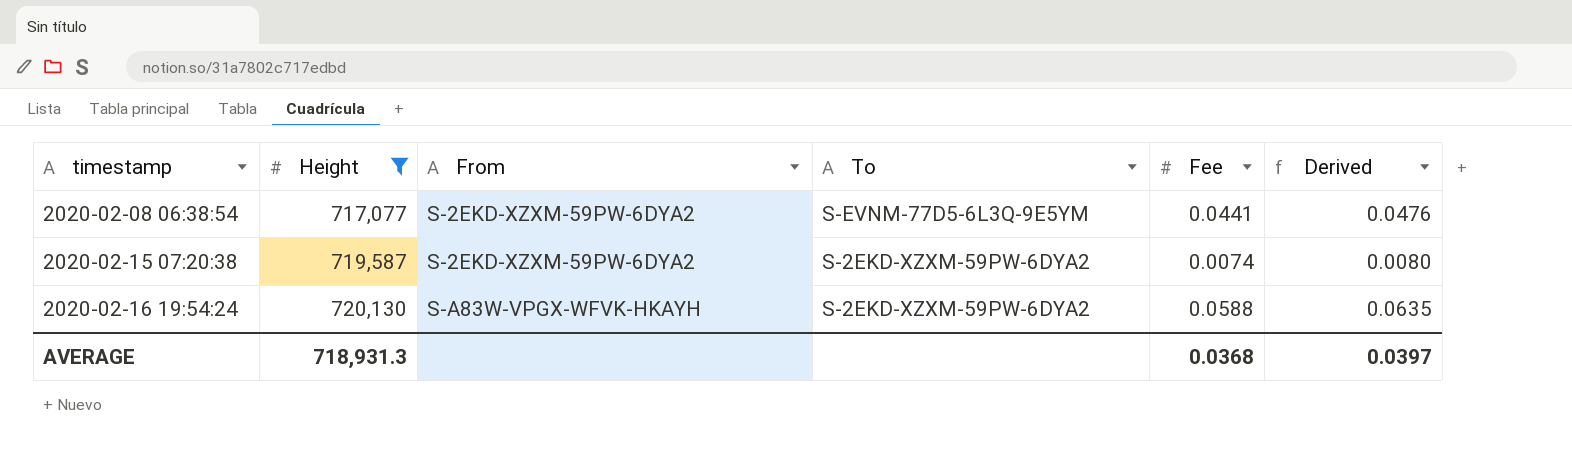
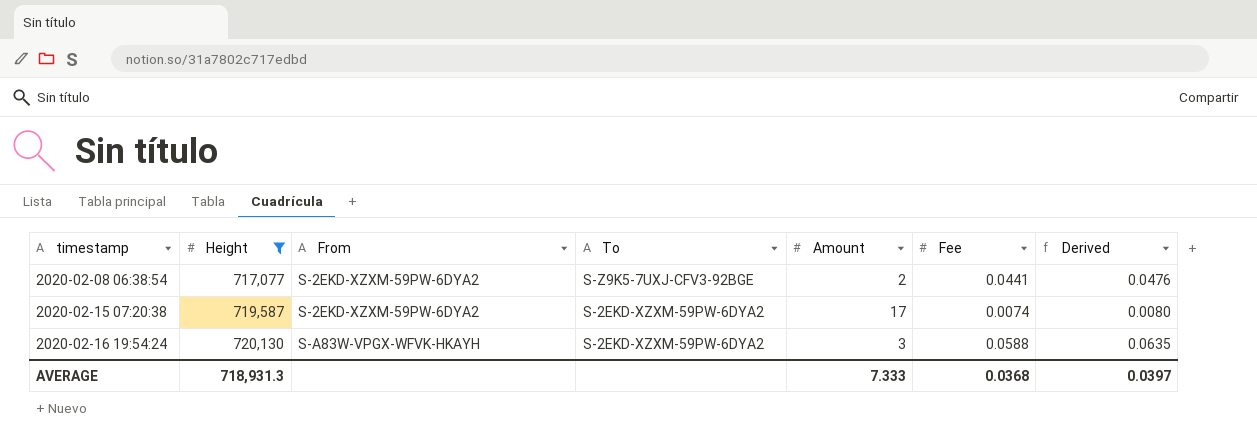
column Amount | position: none -> 5
2020-02-08 06:38:54 | To: S-EVNM-77D5-6L3Q-9E5YM -> S-Z9K5-7UXJ-CFV3-92BGE

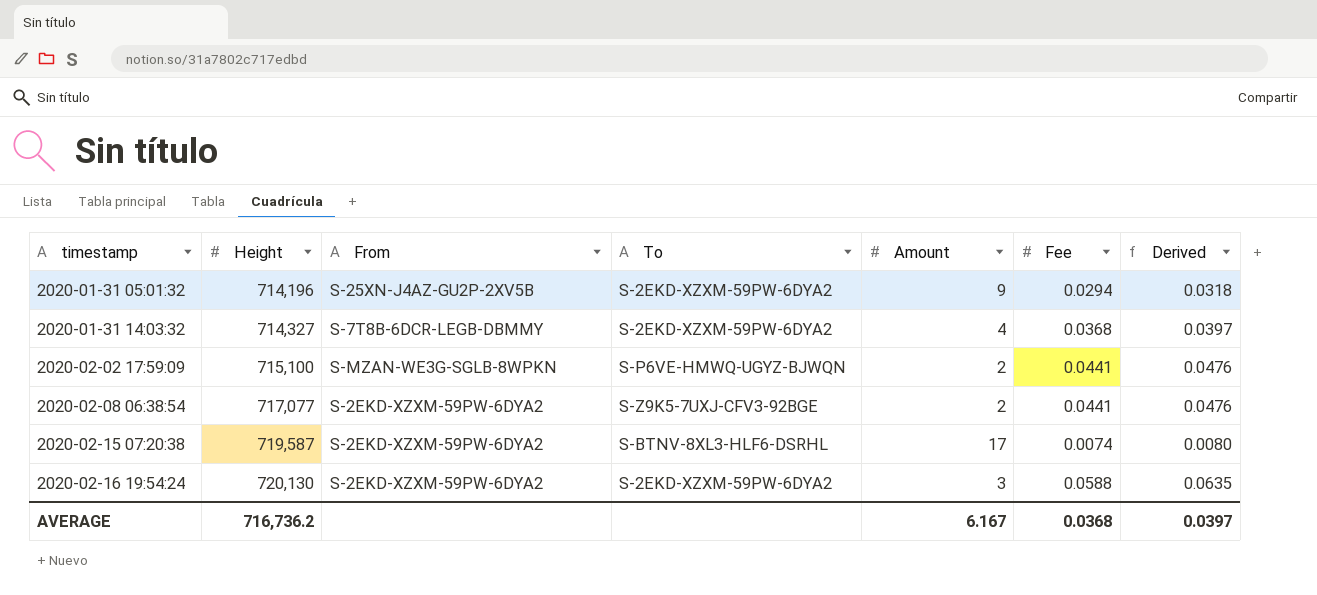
filter: Height >= 717,077 -> none
2020-02-15 07:20:38 | To: S-2EKD-XZXM-59PW-6DYA2 -> S-BTNV-8XL3-HLF6-DSRHL
2020-02-16 19:54:24 | From: S-A83W-VPGX-WFVK-HKAYH -> S-2EKD-XZXM-59PW-6DYA2
AVERAGE | Height: 718,931.3 -> 716,736.2
AVERAGE | Amount: 7.333 -> 6.167

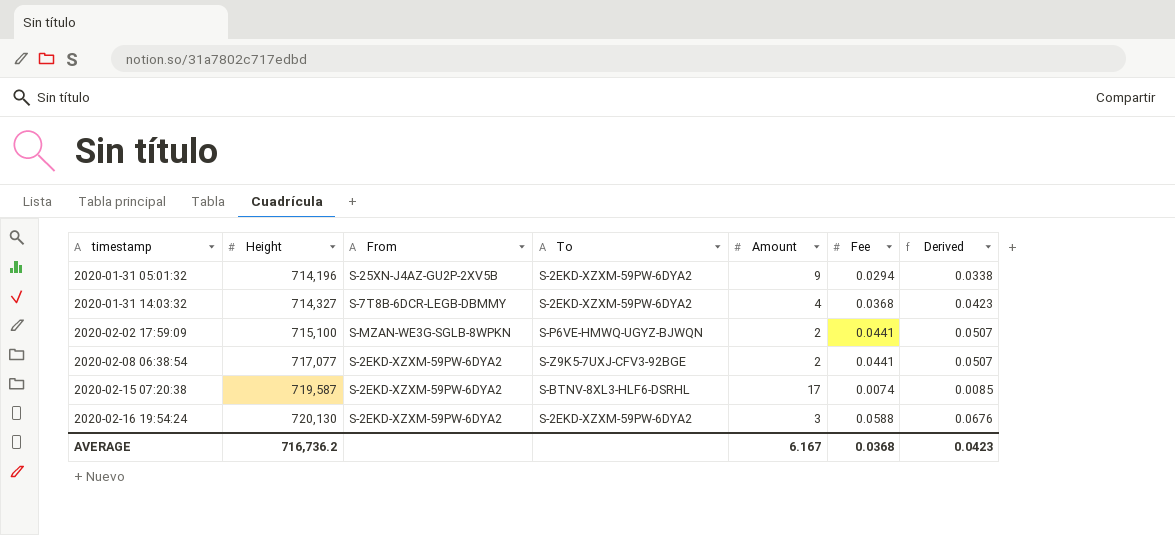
column Derived | formula: [Fee] * 1.08 -> [Fee] * 1.15
AVERAGE | Derived: 0.0397 -> 0.0423

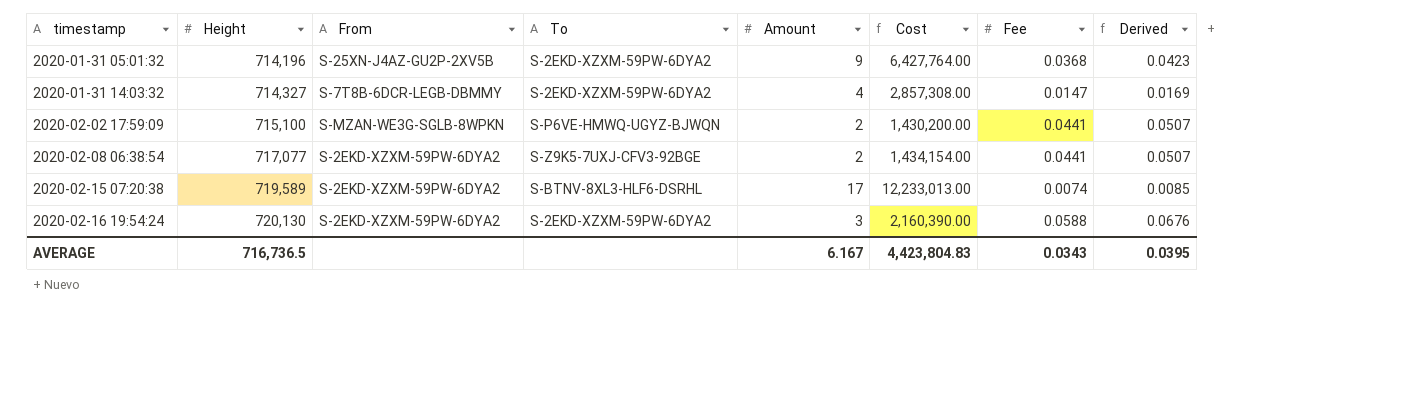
column Cost | formula: none -> [Height] * [Amount]
2020-01-31 05:01:32 | Fee: 0.0294 -> 0.0368
2020-01-31 05:01:32 | Derived: 0.0338 -> 0.0423
2020-01-31 14:03:32 | Fee: 0.0368 -> 0.0147
2020-01-31 14:03:32 | Derived: 0.0423 -> 0.0169
2020-02-15 07:20:38 | Height: 719,587 -> 719,589
AVERAGE | Height: 716,736.2 -> 716,736.5
AVERAGE | Fee: 0.0368 -> 0.0343
AVERAGE | Derived: 0.0423 -> 0.0395

